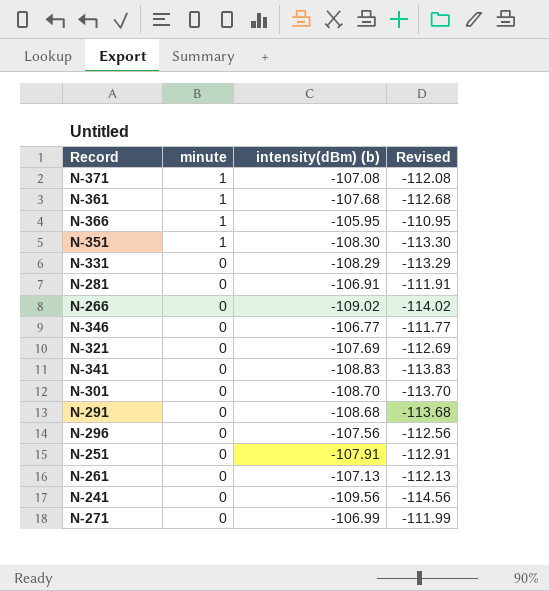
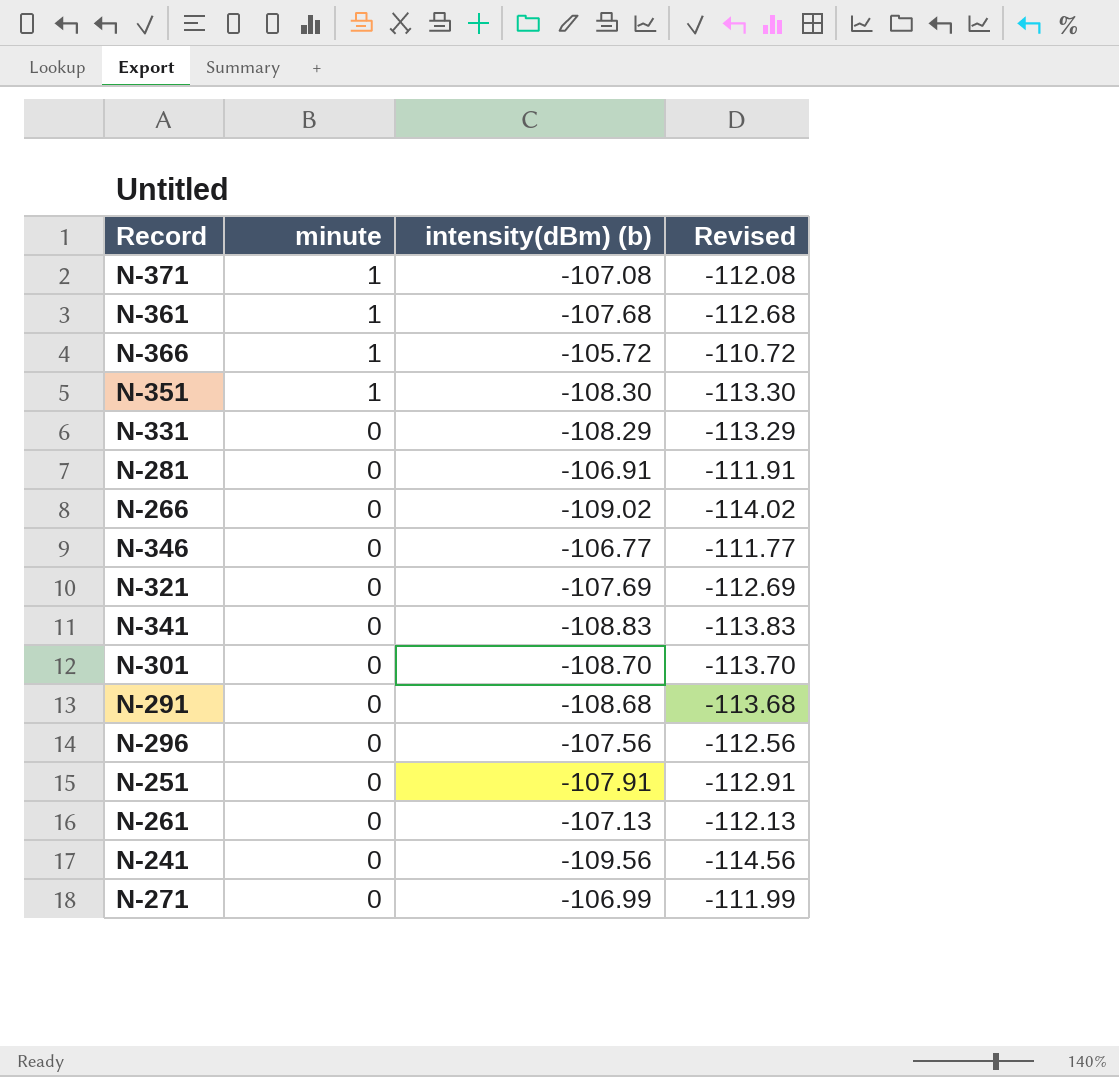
N-366 | intensity(dBm) (b): -105.95 -> -105.72
N-366 | Revised: -110.95 -> -110.72

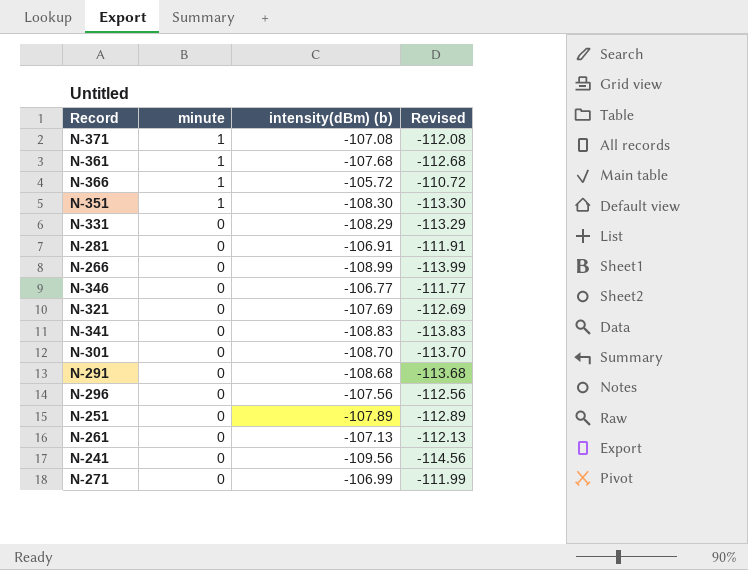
N-266 | intensity(dBm) (b): -109.02 -> -108.99
N-266 | Revised: -114.02 -> -113.99
N-251 | intensity(dBm) (b): -107.91 -> -107.89
N-251 | Revised: -112.91 -> -112.89

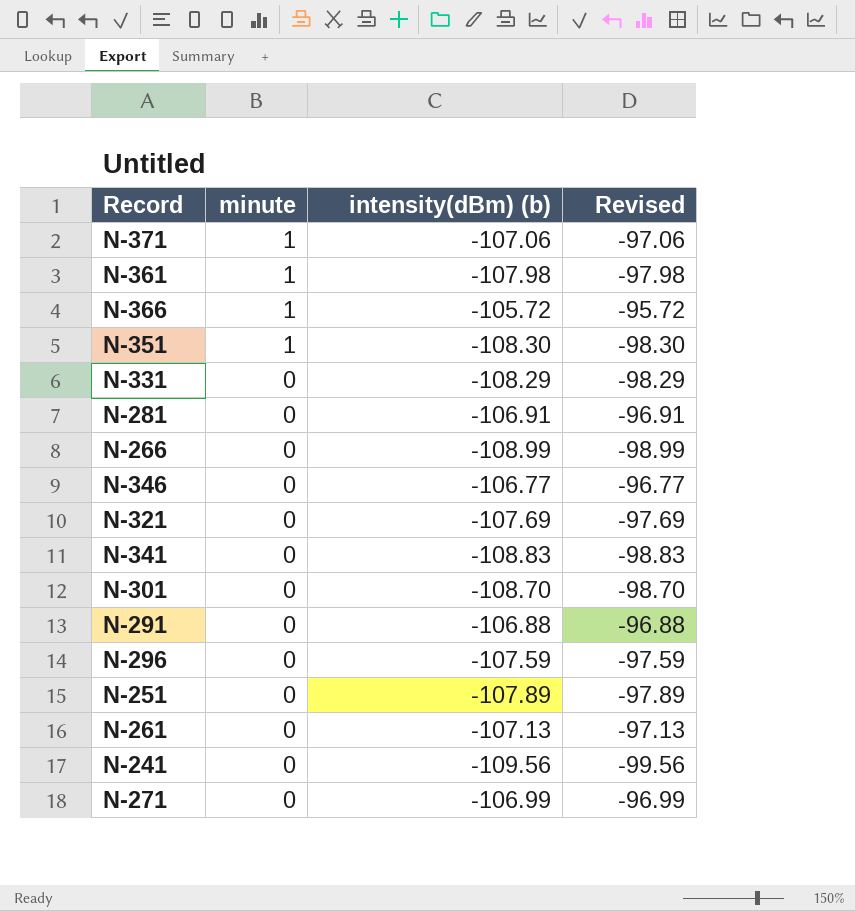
column Revised | formula: [intensity(dBm) (b)] - 5 -> [intensity(dBm) (b)] + 10
N-371 | intensity(dBm) (b): -107.08 -> -107.06
N-361 | intensity(dBm) (b): -107.68 -> -107.98
N-291 | intensity(dBm) (b): -108.68 -> -106.88
N-296 | intensity(dBm) (b): -107.56 -> -107.59

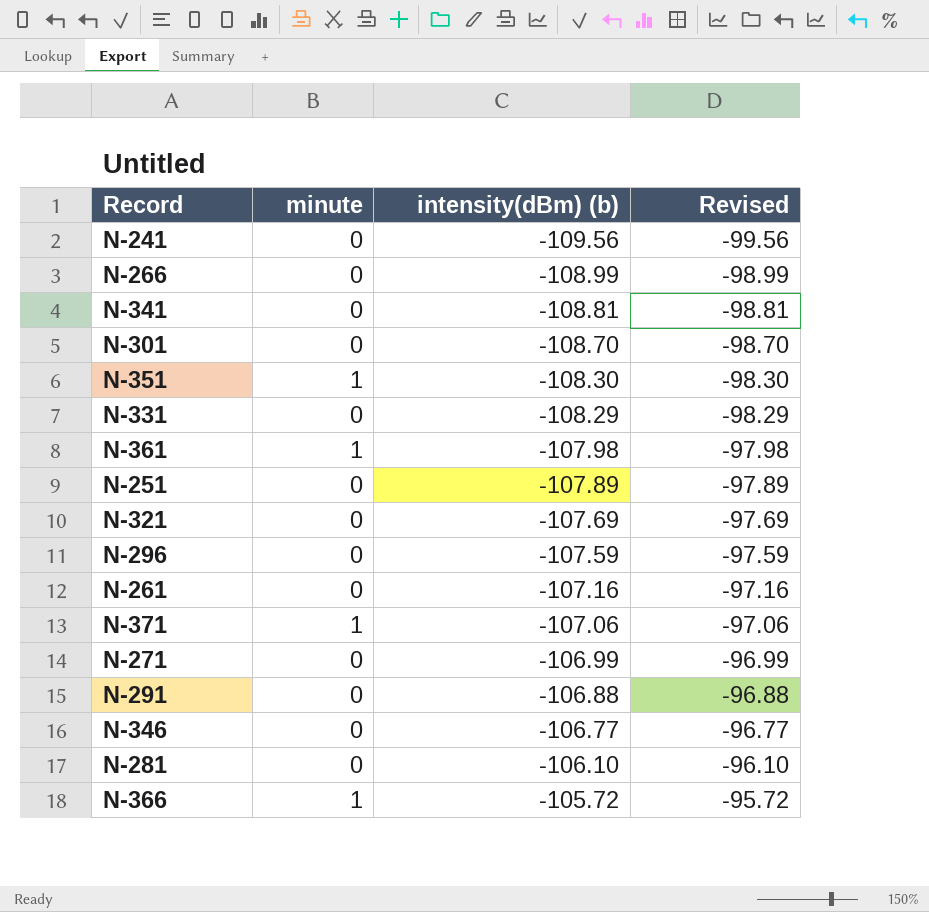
row order: minute descending -> intensity(dBm) (b) ascending
N-341 | intensity(dBm) (b): -108.83 -> -108.81
N-341 | Revised: -98.83 -> -98.81
N-261 | intensity(dBm) (b): -107.13 -> -107.16
N-261 | Revised: -97.13 -> -97.16
N-281 | intensity(dBm) (b): -106.91 -> -106.10
N-281 | Revised: -96.91 -> -96.10

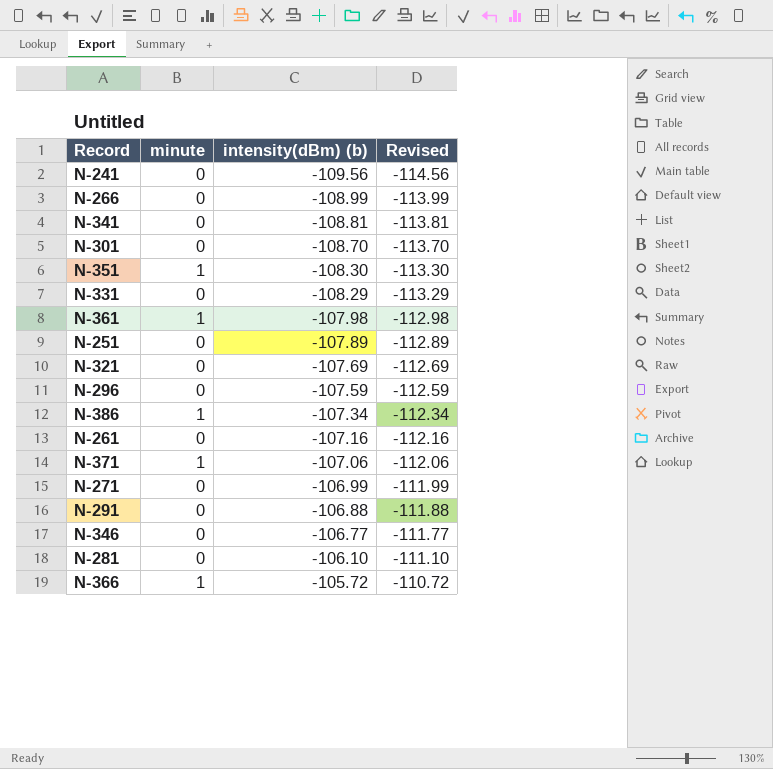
column Revised | formula: [intensity(dBm) (b)] + 10 -> [intensity(dBm) (b)] - 5
row N-386: none -> 1 | -107.34 | -112.34

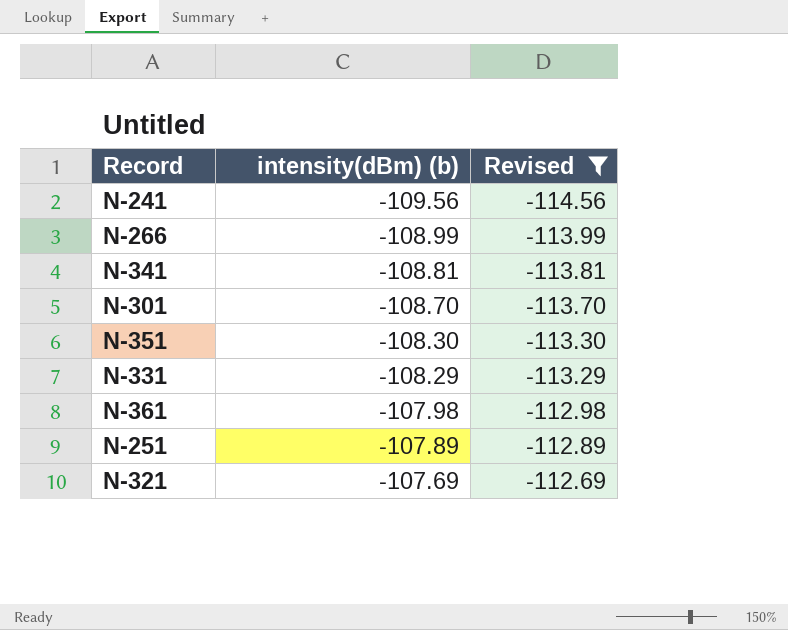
filter: none -> Revised <= -112.69
column minute | position: 2 -> none

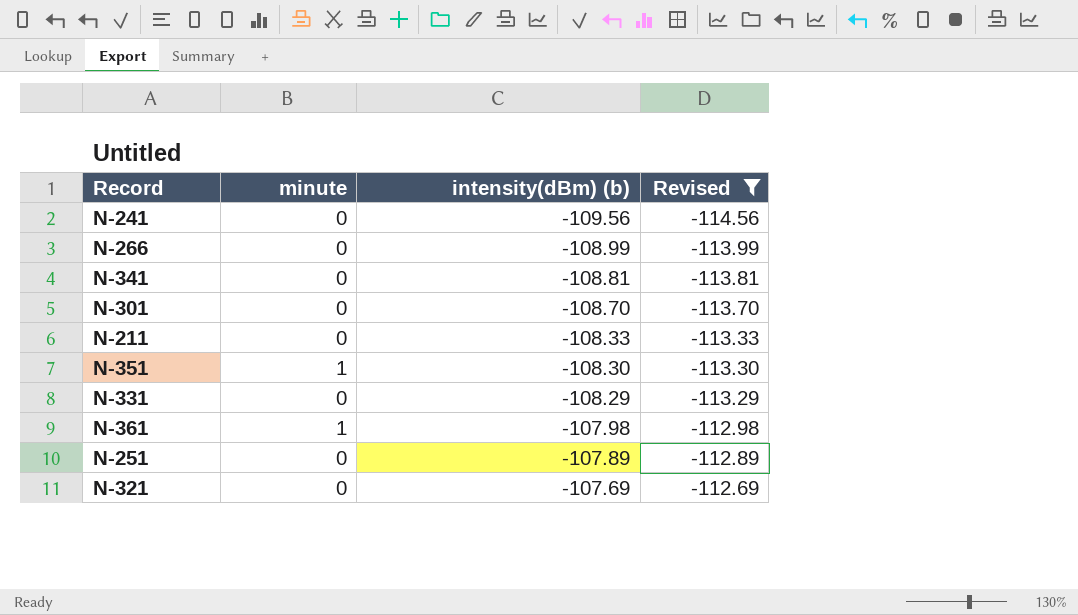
column minute | position: none -> 2
row N-211: none -> 0 | -108.33 | -113.33

